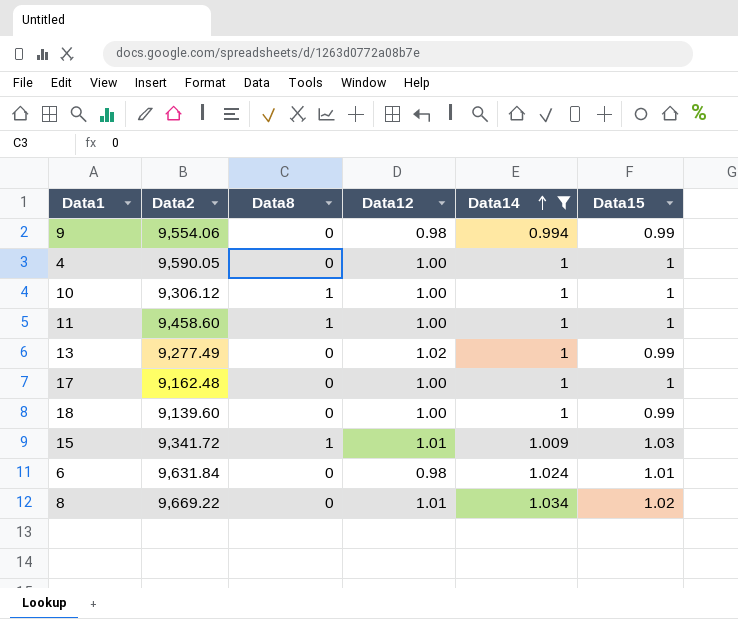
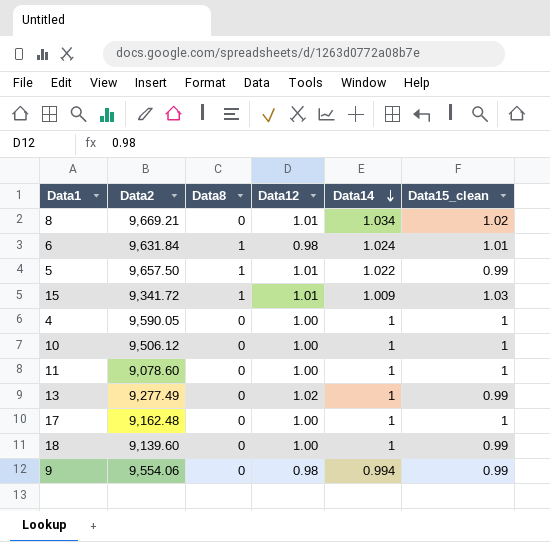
filter: Data14 != 1.022 -> none
row order: Data14 ascending -> Data14 descending
column name: Data15 -> Data15_clean
8 | Data2: 9,669.22 -> 9,669.21
6 | Data8: 0 -> 1
10 | Data2: 9,306.12 -> 9,506.12
10 | Data8: 1 -> 0
11 | Data2: 9,458.60 -> 9,078.60
11 | Data8: 1 -> 0

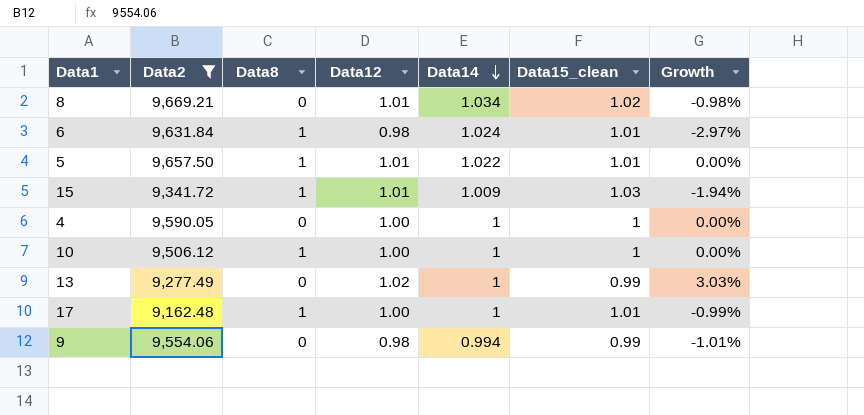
filter: none -> Data2 >= 9,162.48
column Growth | formula: none -> ([Data12] - [Data15_clean]) / [Data15_clean]
5 | Data15_clean: 0.99 -> 1.01
10 | Data8: 0 -> 1
17 | Data8: 0 -> 1
17 | Data15_clean: 1 -> 1.01

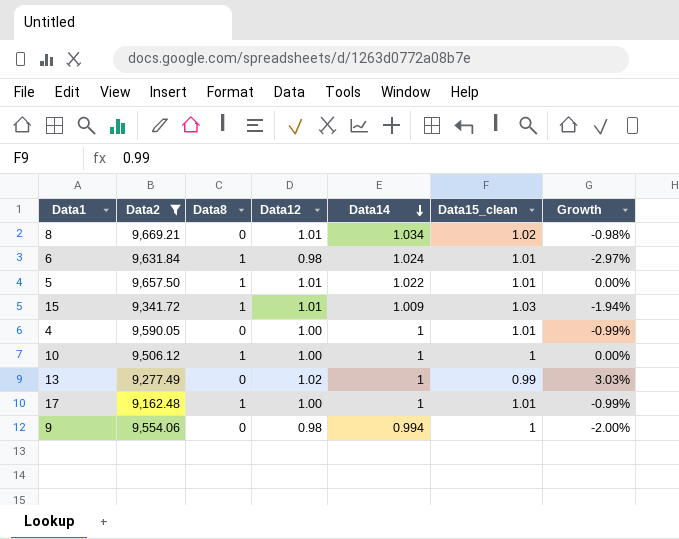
4 | Data15_clean: 1 -> 1.01
4 | Growth: 0.00% -> -0.99%
9 | Data15_clean: 0.99 -> 1
9 | Growth: -1.01% -> -2.00%

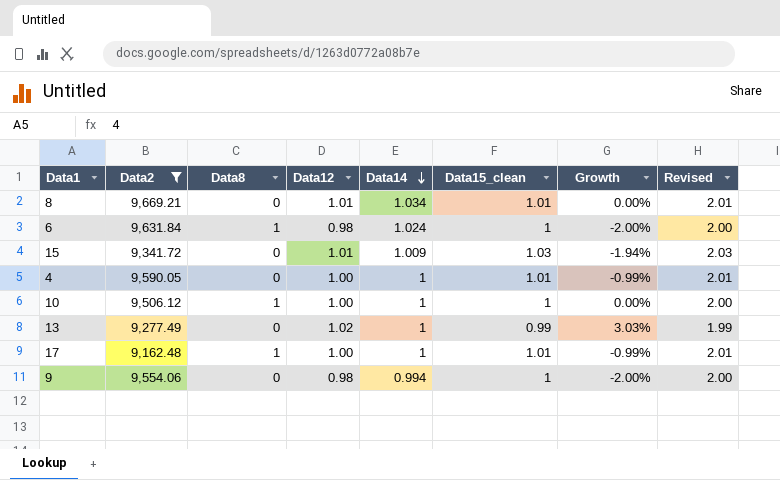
column Revised | formula: none -> [Data15_clean] + 1
row 5: 9,657.50 | 1 | 1.01 | 1.022 | 1.01 | 0.00% -> none
8 | Data15_clean: 1.02 -> 1.01
8 | Growth: -0.98% -> 0.00%
6 | Data15_clean: 1.01 -> 1
6 | Growth: -2.97% -> -2.00%
15 | Data8: 1 -> 0

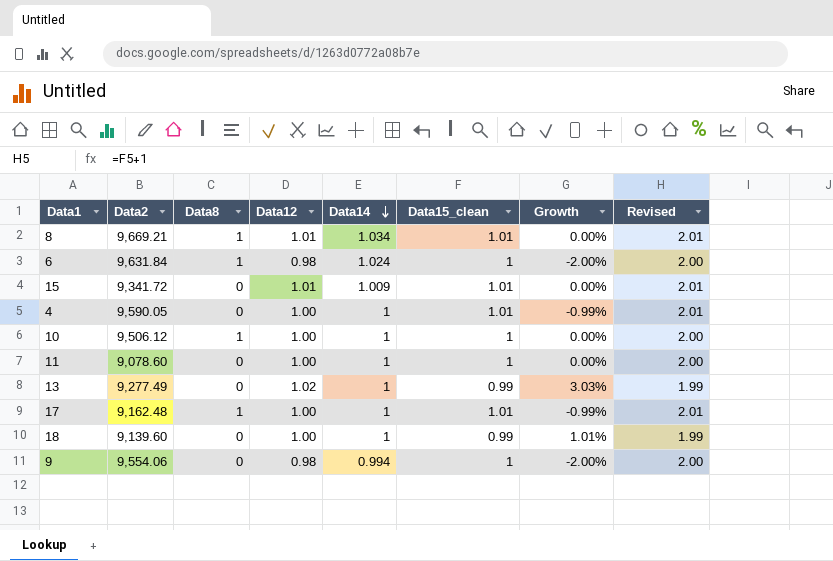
filter: Data2 >= 9,162.48 -> none
8 | Data8: 0 -> 1
15 | Data15_clean: 1.03 -> 1.01
15 | Growth: -1.94% -> 0.00%
15 | Revised: 2.03 -> 2.01

